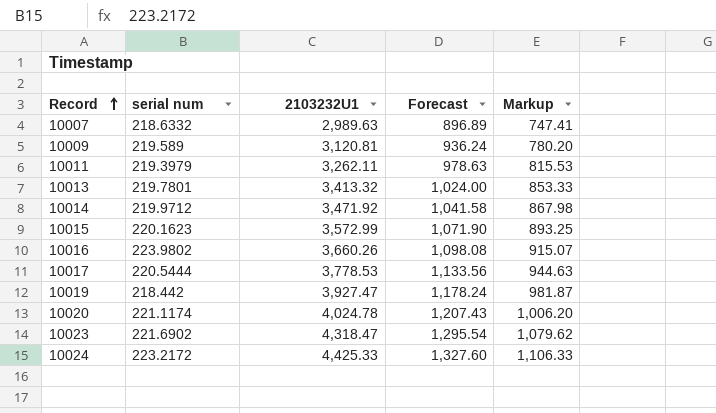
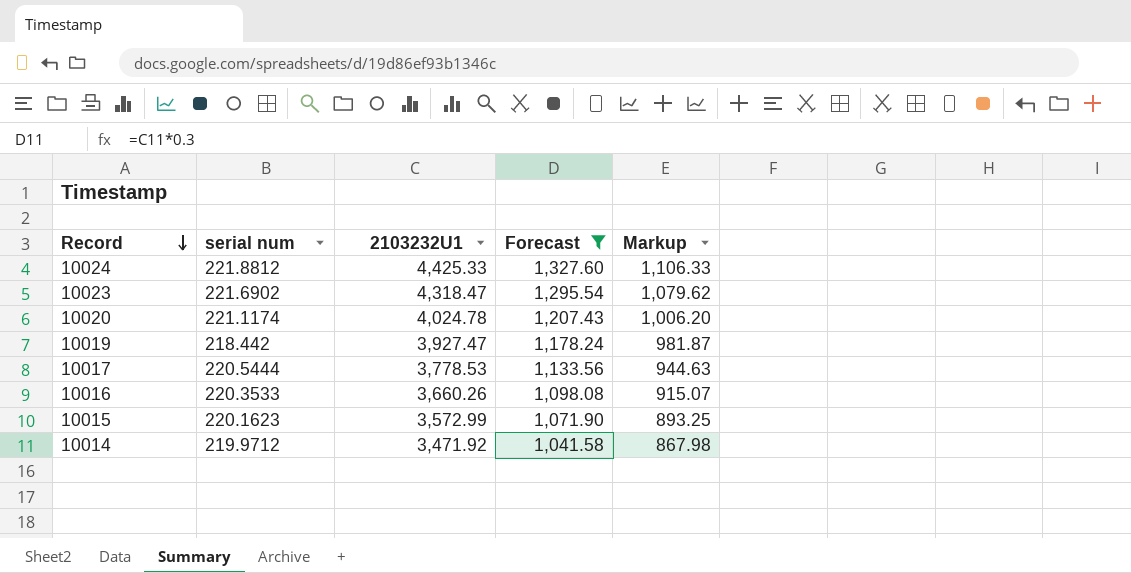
filter: none -> Forecast >= 1,041.58
row order: Record ascending -> Record descending
10024 | serial num: 223.2172 -> 221.8812
10016 | serial num: 223.9802 -> 220.3533

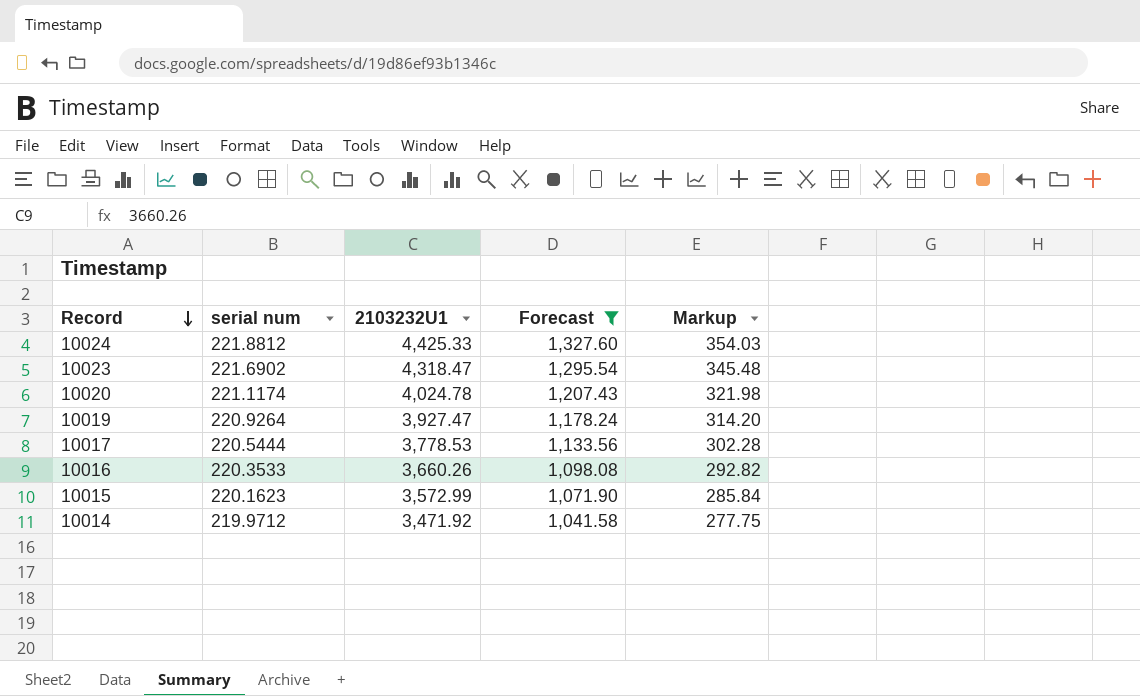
column Markup | formula: [2103232U1] * 0.25 -> [2103232U1] * 0.08
10019 | serial num: 218.442 -> 220.9264

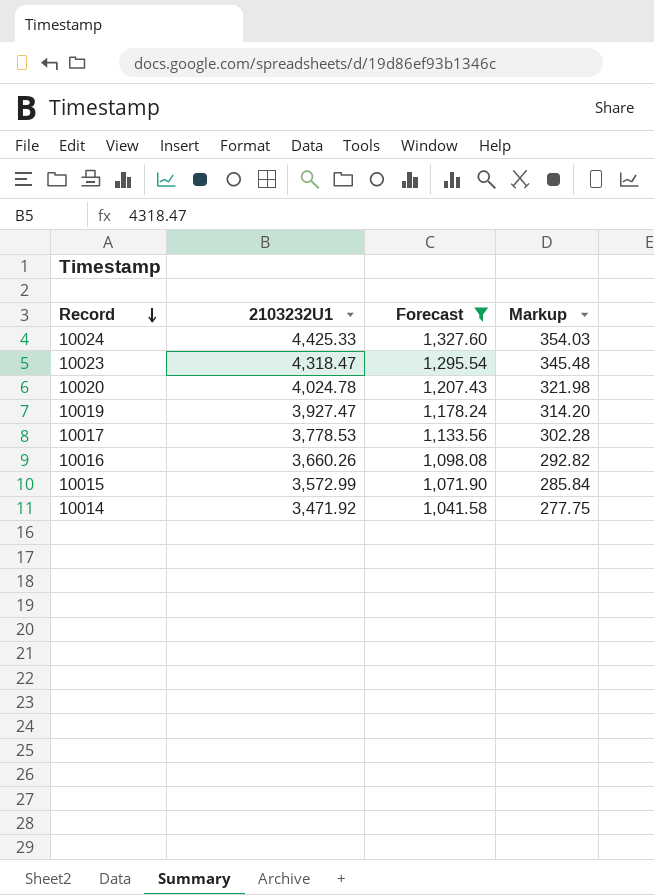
column serial num | position: 2 -> none

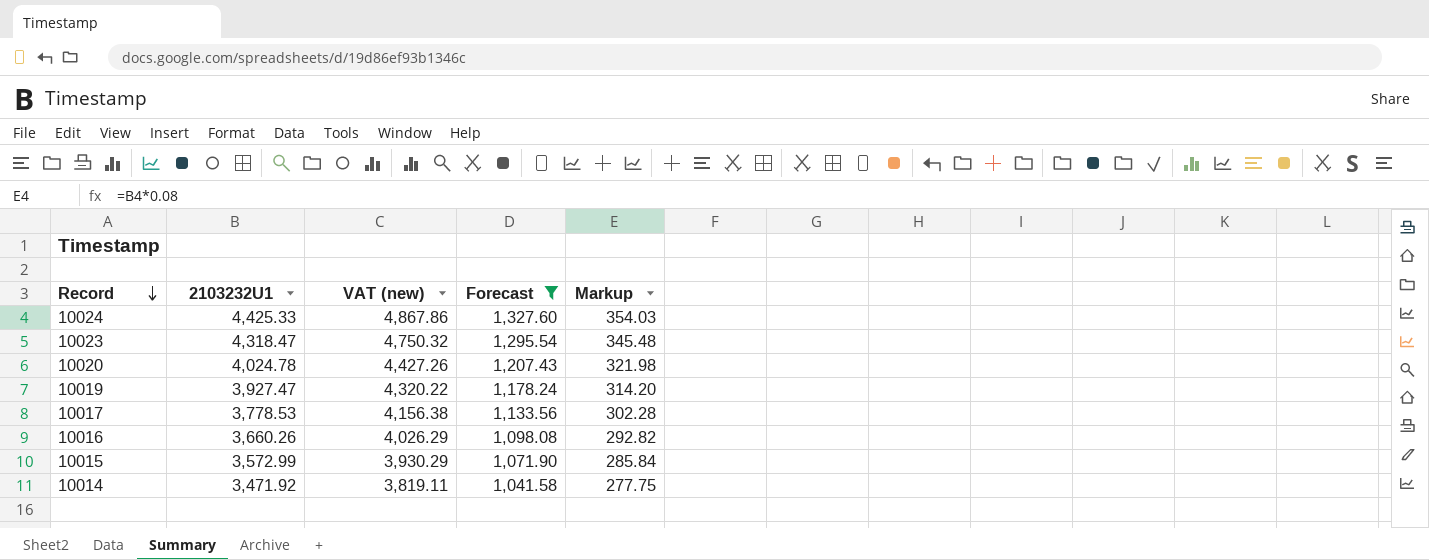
column VAT (new) | formula: none -> [2103232U1] * 1.1

